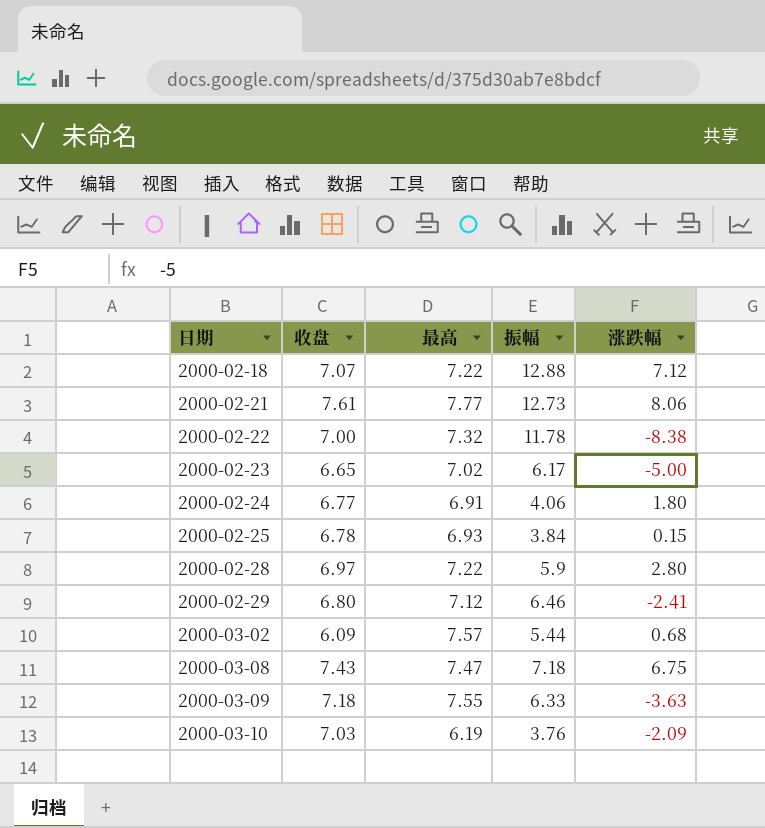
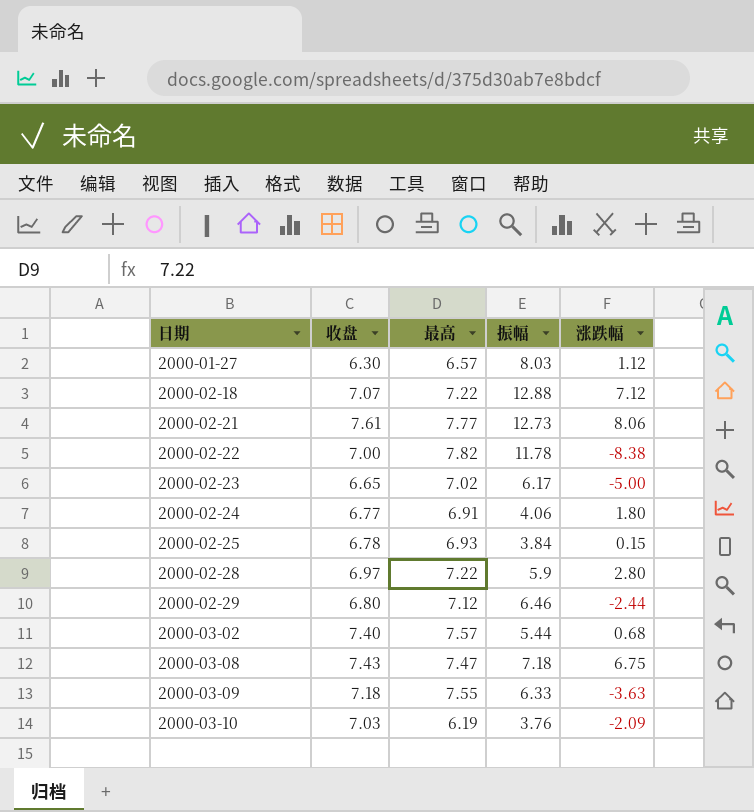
row 2000-01-27: none -> 6.30 | 6.57 | 8.03 | 1.12
2000-02-22 | 最高: 7.32 -> 7.82
2000-02-29 | 涨跌幅: -2.41 -> -2.44
2000-03-02 | 收盘: 6.09 -> 7.40

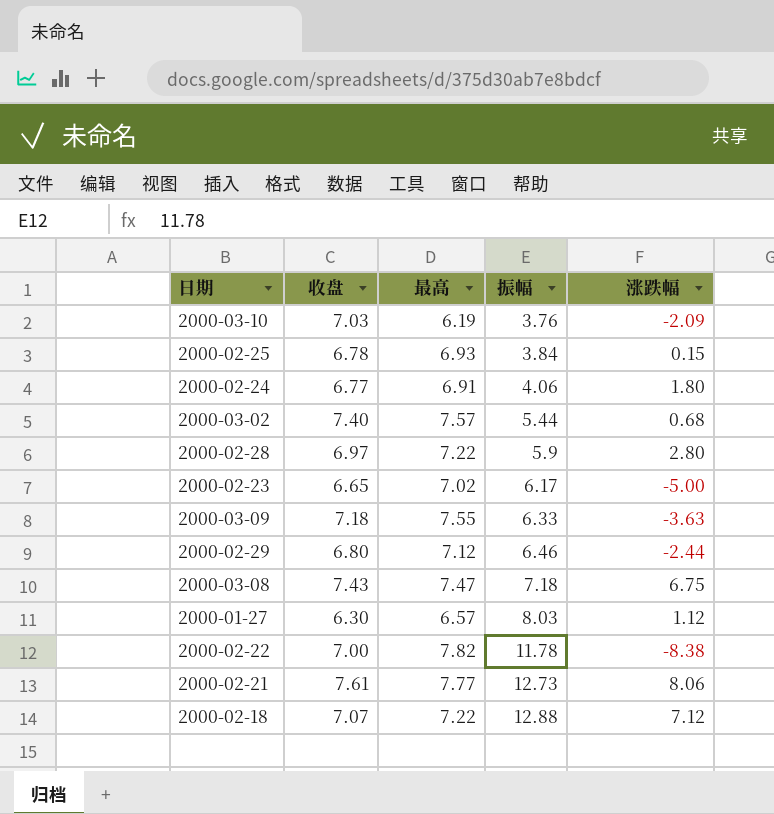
row order: 日期 ascending -> 振幅 ascending

